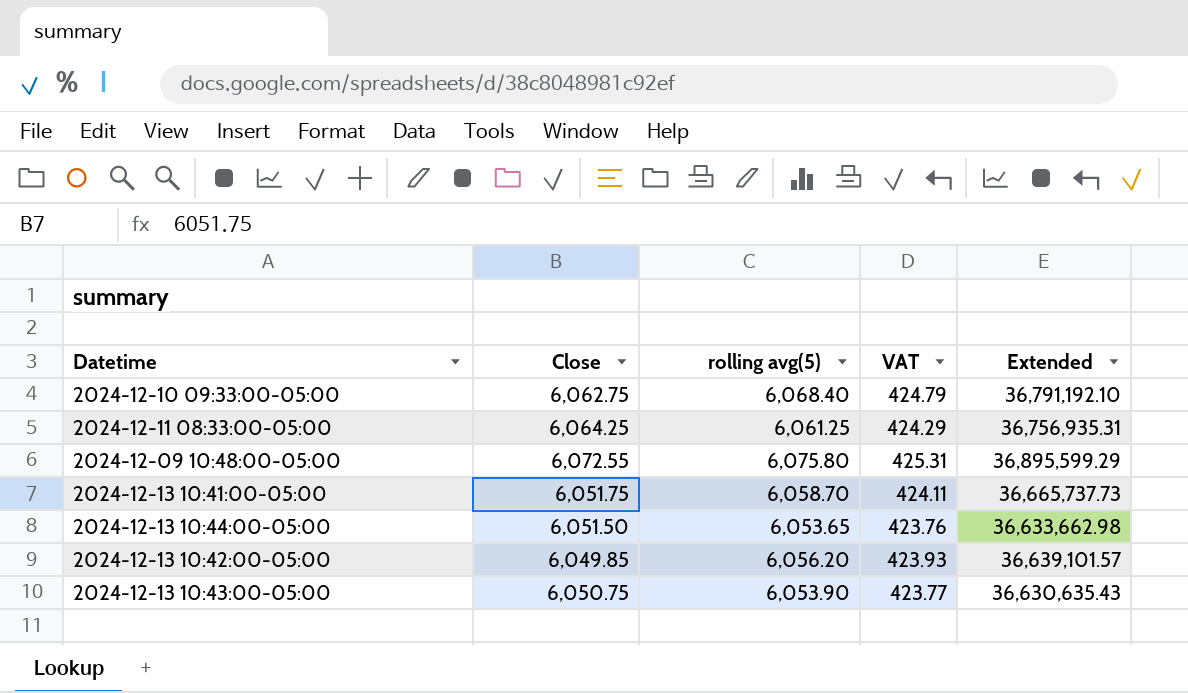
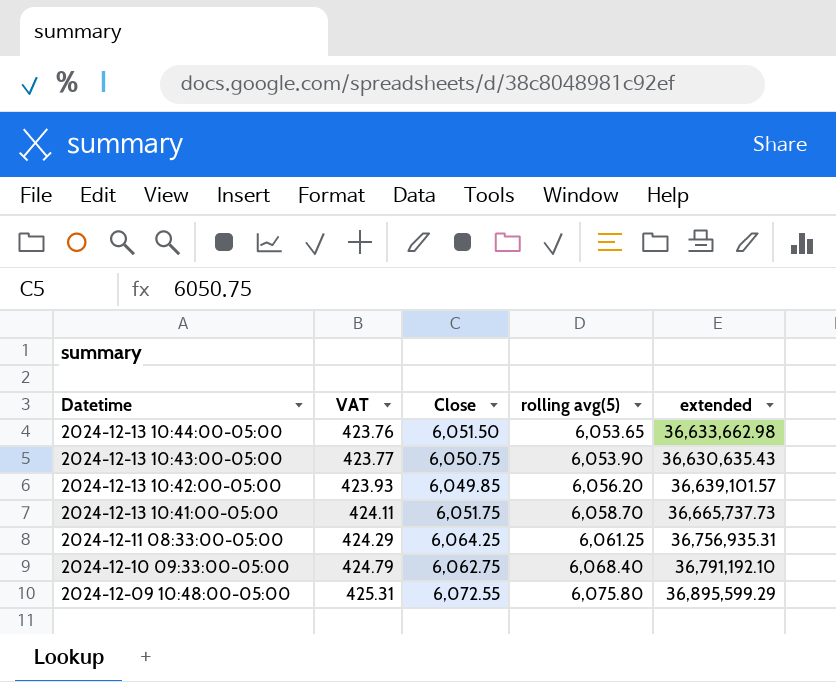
row order: none -> Datetime descending
column VAT | position: 4 -> 2
column name: Extended -> extended

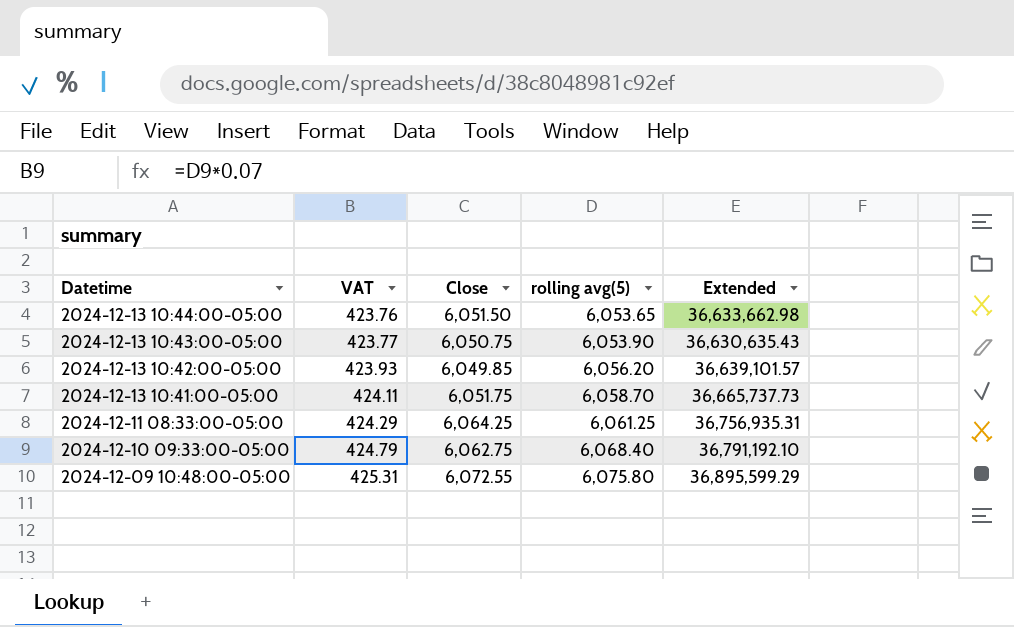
column name: extended -> Extended

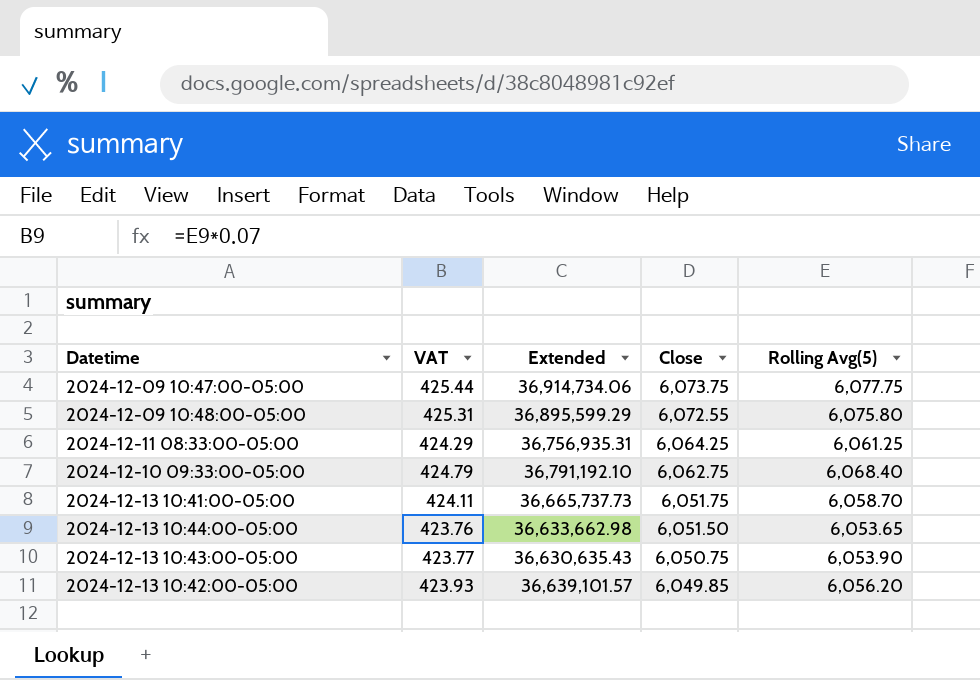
row order: Datetime descending -> Close descending
column Extended | position: 5 -> 3
column name: rolling avg(5) -> Rolling Avg(5)
row 2024-12-09 10:47:00-05:00: none -> 425.44 | 36,914,734.06 | 6,073.75 | 6,077.75

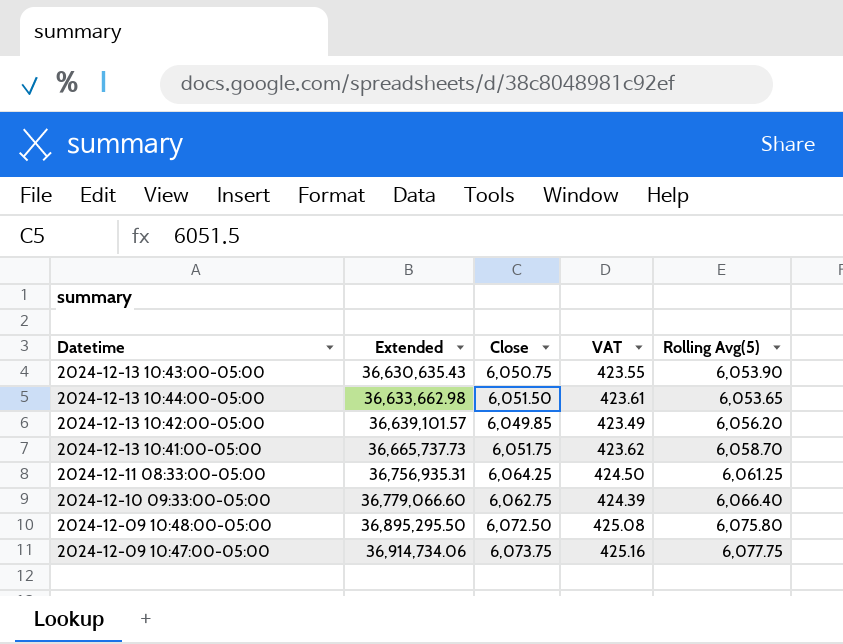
row order: Close descending -> Extended ascending
column VAT | formula: [Rolling Avg(5)] * 0.07 -> [Close] * 0.07
column VAT | position: 2 -> 4
2024-12-10 09:33:00-05:00 | Extended: 36,791,192.10 -> 36,779,066.60
2024-12-10 09:33:00-05:00 | Rolling Avg(5): 6,068.40 -> 6,066.40
2024-12-09 10:48:00-05:00 | Extended: 36,895,599.29 -> 36,895,295.50
2024-12-09 10:48:00-05:00 | Close: 6,072.55 -> 6,072.50

